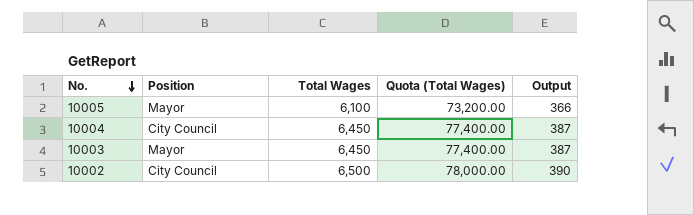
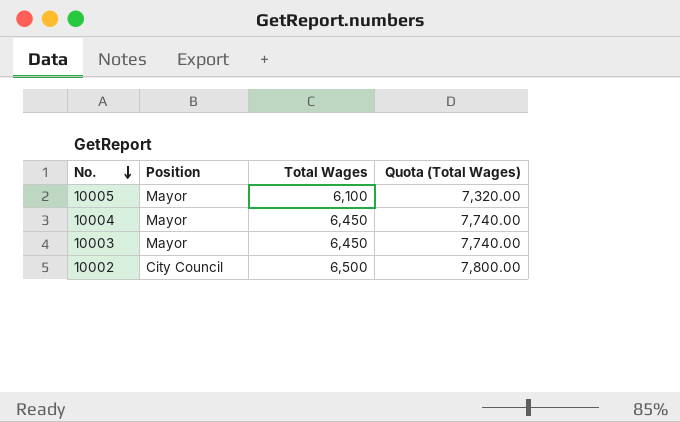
column Output | formula: [Total Wages] * 0.06 -> none
column Quota (Total Wages) | formula: [Total Wages] * 12 -> [Total Wages] * 1.2
10004 | Position: City Council -> Mayor

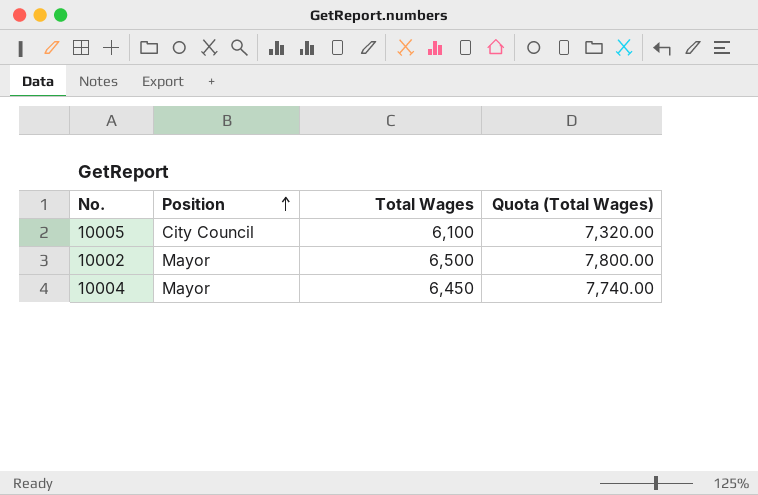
row order: No. descending -> Position ascending
row 10003: Mayor | 6,450 | 7,740.00 -> none
10005 | Position: Mayor -> City Council
10002 | Position: City Council -> Mayor

